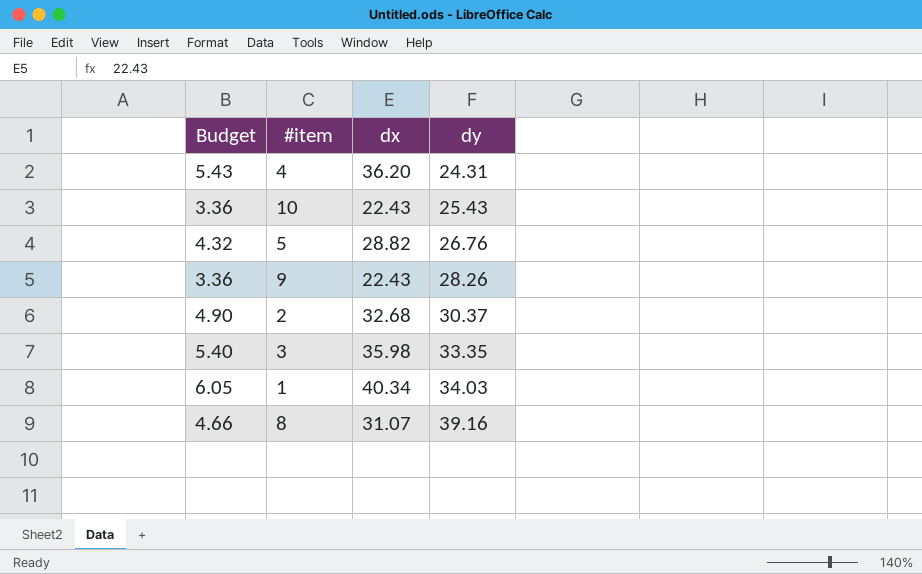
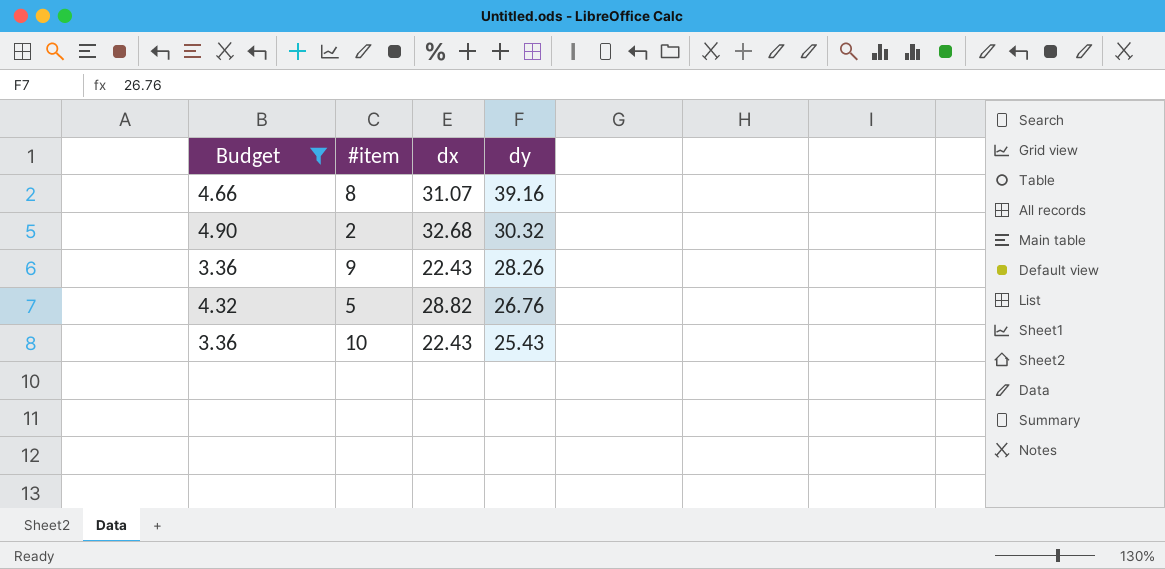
filter: none -> Budget <= 4.90
row order: dy ascending -> dy descending
2 | dy: 30.37 -> 30.32

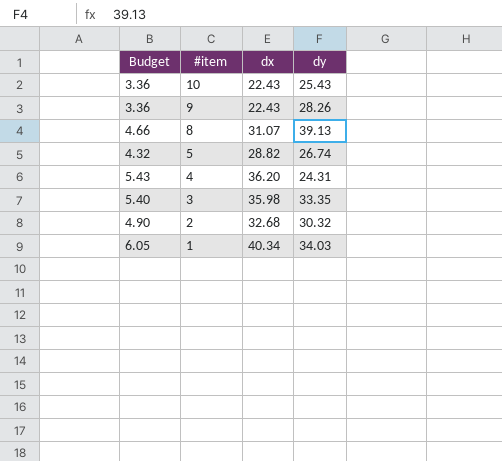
filter: Budget <= 4.90 -> none
row order: dy descending -> #item descending
8 | dy: 39.16 -> 39.13
5 | dy: 26.76 -> 26.74

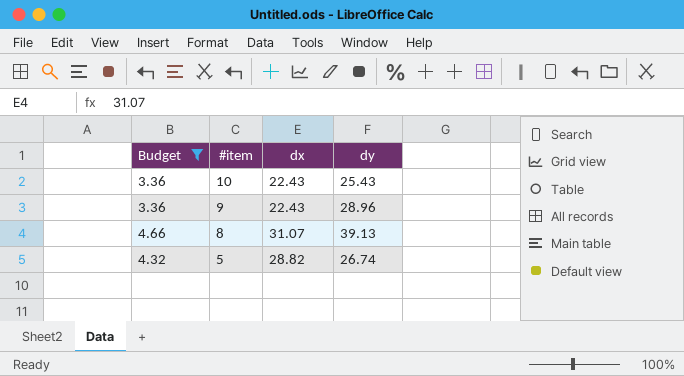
filter: none -> Budget <= 4.66
9 | dy: 28.26 -> 28.96

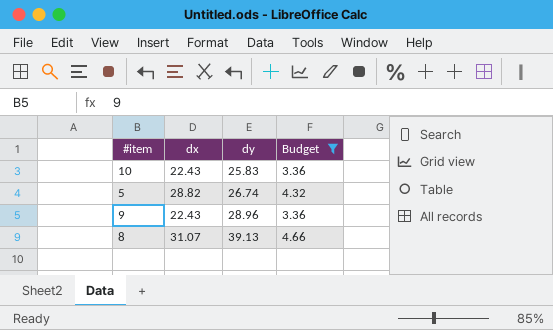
row order: #item descending -> dy ascending
column Budget | position: 1 -> 4
10 | dy: 25.43 -> 25.83

